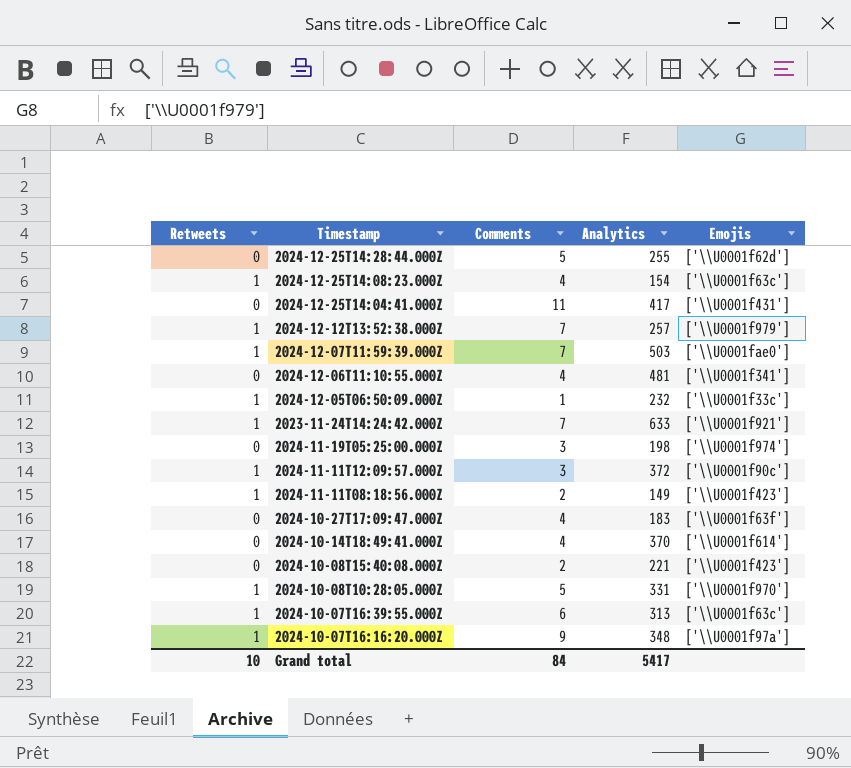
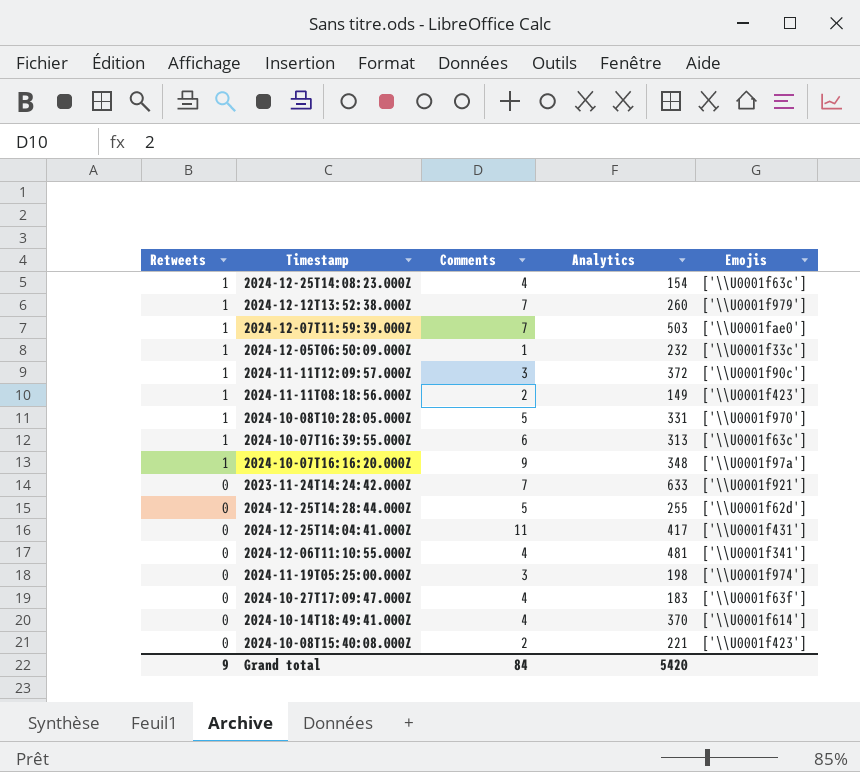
row order: none -> Retweets descending
2024-12-12T13:52:38.000Z | Analytics: 257 -> 260
2023-11-24T14:24:42.000Z | Retweets: 1 -> 0
Grand total | Retweets: 10 -> 9
Grand total | Analytics: 5417 -> 5420

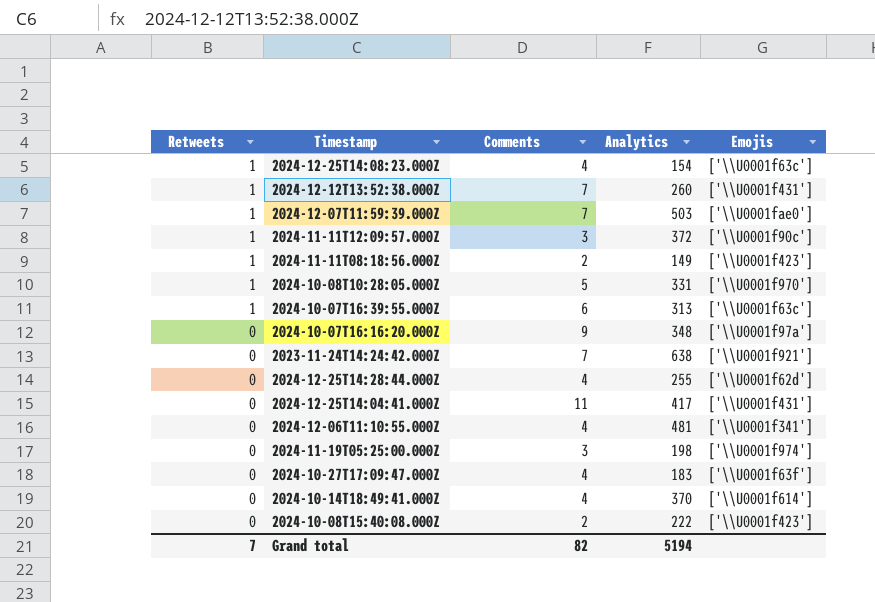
row 2024-12-05T06:50:09.000Z: 1 | 1 | 232 | ['\\U0001f33c'] -> none
2024-12-12T13:52:38.000Z | Emojis: ['\\U0001f979'] -> ['\\U0001f431']
2024-10-07T16:16:20.000Z | Retweets: 1 -> 0
2023-11-24T14:24:42.000Z | Analytics: 633 -> 638
2024-12-25T14:28:44.000Z | Comments: 5 -> 4
2024-10-08T15:40:08.000Z | Analytics: 221 -> 222
Grand total | Retweets: 9 -> 7
Grand total | Comments: 84 -> 82
Grand total | Analytics: 5420 -> 5194

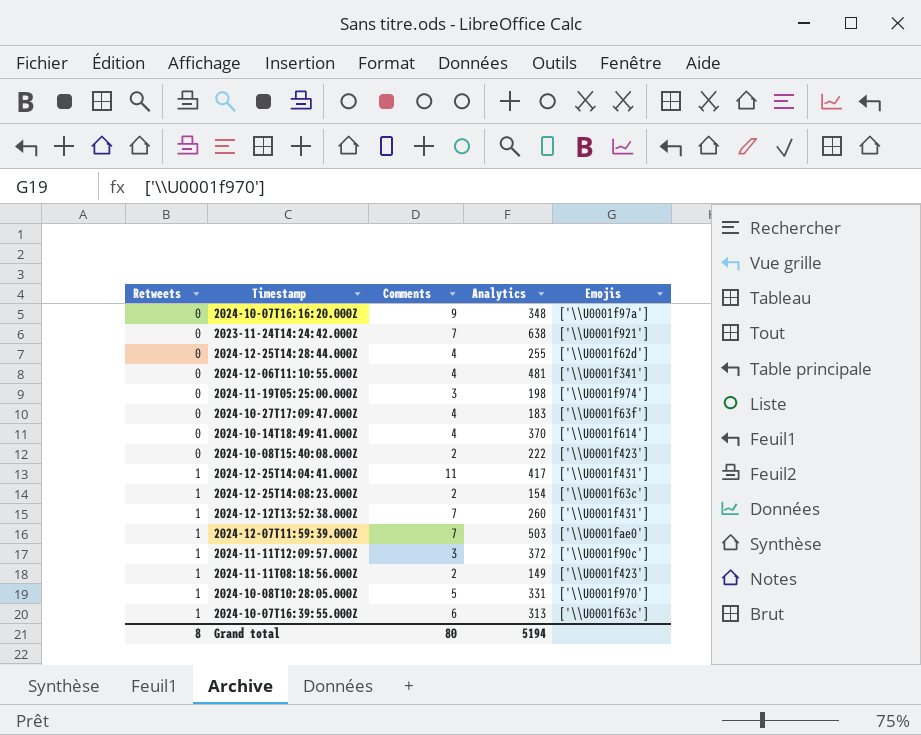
row order: Retweets descending -> Retweets ascending
2024-12-25T14:04:41.000Z | Retweets: 0 -> 1
2024-12-25T14:08:23.000Z | Comments: 4 -> 2
Grand total | Retweets: 7 -> 8
Grand total | Comments: 82 -> 80

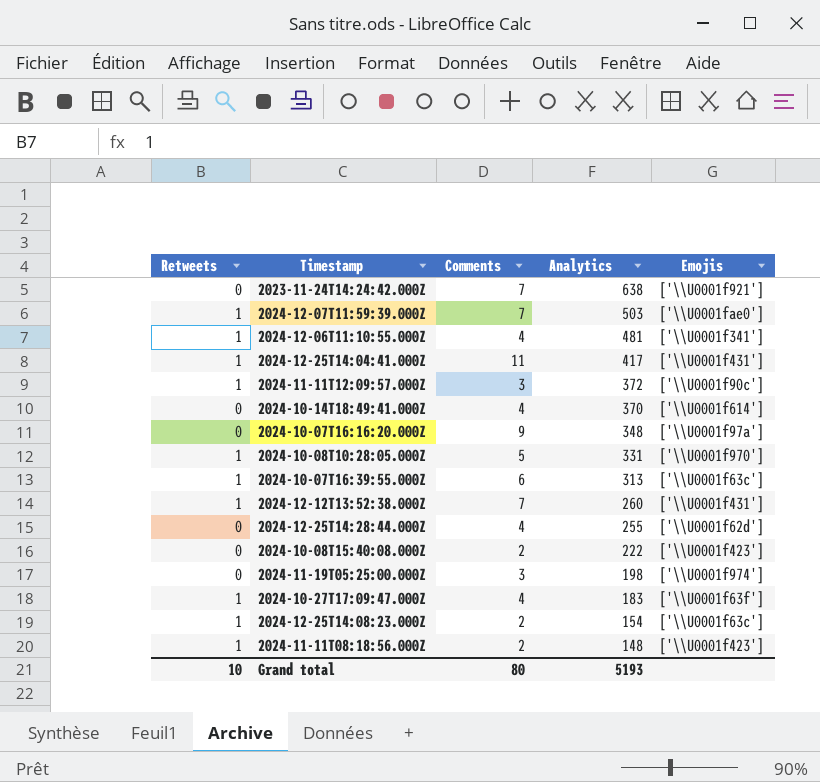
row order: Retweets ascending -> Analytics descending
2024-12-06T11:10:55.000Z | Retweets: 0 -> 1
2024-10-27T17:09:47.000Z | Retweets: 0 -> 1
2024-11-11T08:18:56.000Z | Analytics: 149 -> 148
Grand total | Retweets: 8 -> 10
Grand total | Analytics: 5194 -> 5193

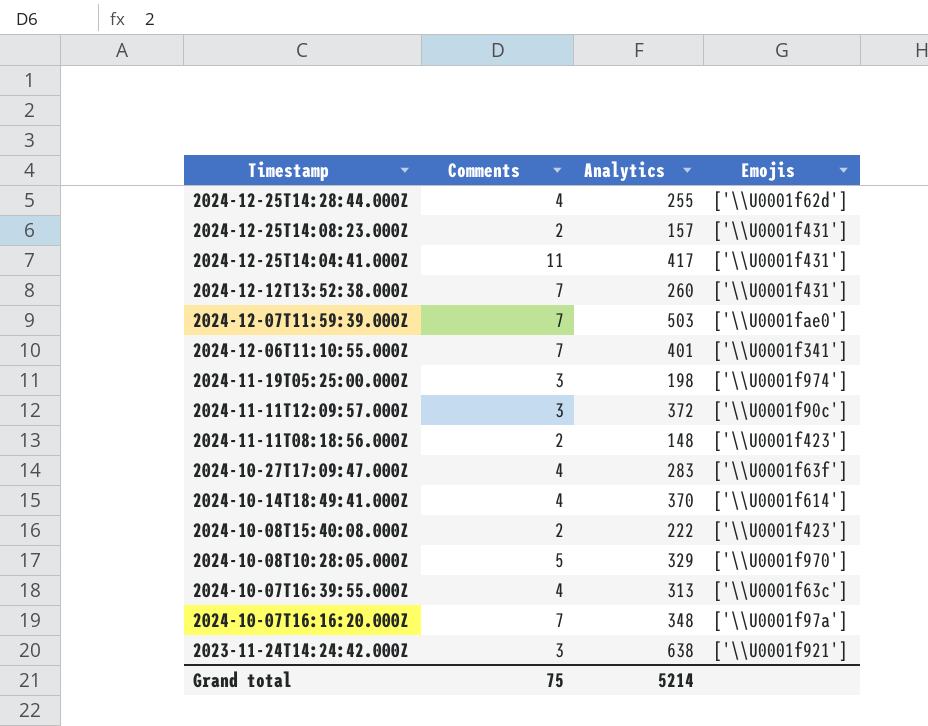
row order: Analytics descending -> Timestamp descending
column Retweets | position: 1 -> none
2024-12-25T14:08:23.000Z | Analytics: 154 -> 157
2024-12-25T14:08:23.000Z | Emojis: ['\\U0001f63c'] -> ['\\U0001f431']
2024-12-06T11:10:55.000Z | Comments: 4 -> 7
2024-12-06T11:10:55.000Z | Analytics: 481 -> 401
2024-10-27T17:09:47.000Z | Analytics: 183 -> 283
2024-10-08T10:28:05.000Z | Analytics: 331 -> 329
2024-10-07T16:39:55.000Z | Comments: 6 -> 4
2024-10-07T16:16:20.000Z | Comments: 9 -> 7
2023-11-24T14:24:42.000Z | Comments: 7 -> 3
Grand total | Comments: 80 -> 75
Grand total | Analytics: 5193 -> 5214

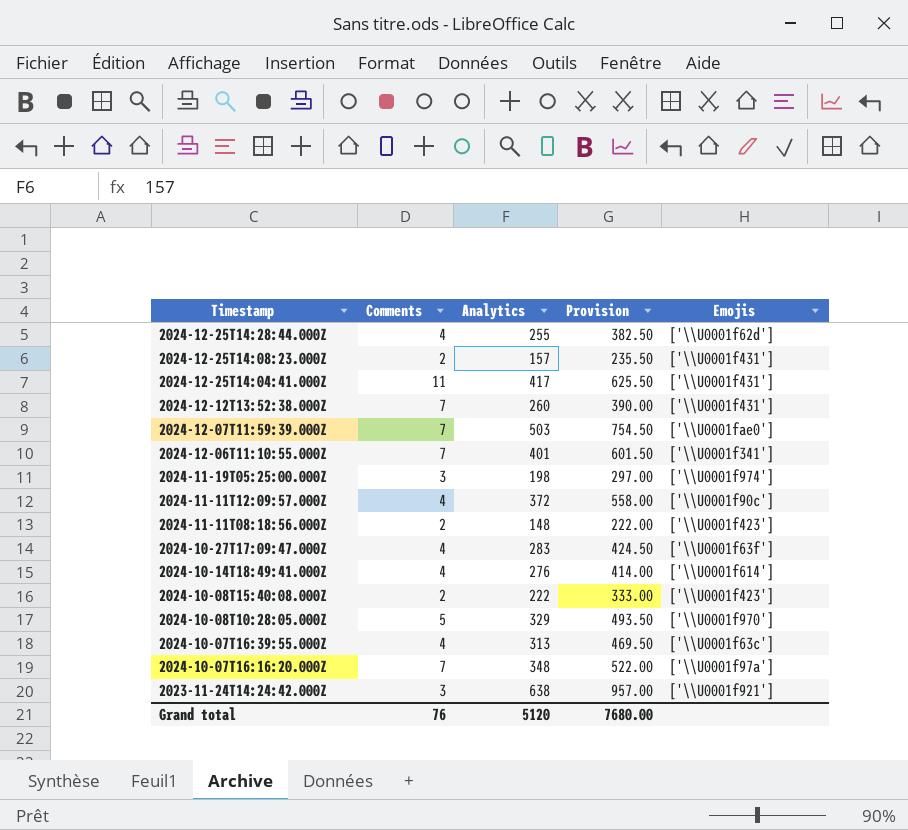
column Provision | formula: none -> [Analytics] * 1.5
2024-11-11T12:09:57.000Z | Comments: 3 -> 4
2024-10-14T18:49:41.000Z | Analytics: 370 -> 276
Grand total | Comments: 75 -> 76
Grand total | Analytics: 5214 -> 5120

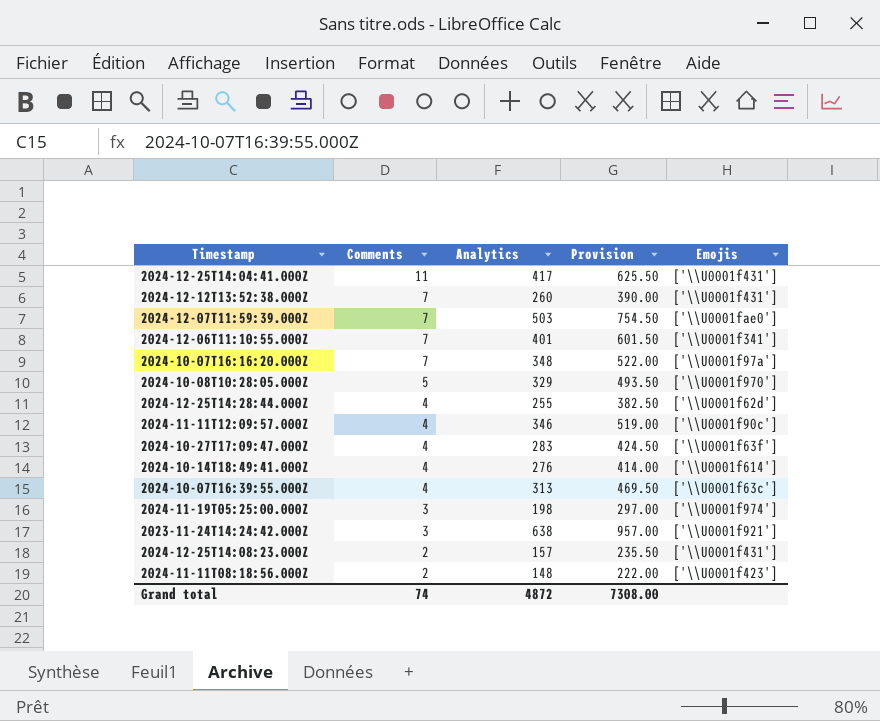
row order: Timestamp descending -> Comments descending
row 2024-10-08T15:40:08.000Z: 2 | 222 | 333.00 | ['\\U0001f423'] -> none
2024-11-11T12:09:57.000Z | Analytics: 372 -> 346
2024-11-11T12:09:57.000Z | Provision: 558.00 -> 519.00
Grand total | Comments: 76 -> 74
Grand total | Analytics: 5120 -> 4872
Grand total | Provision: 7680.00 -> 7308.00

